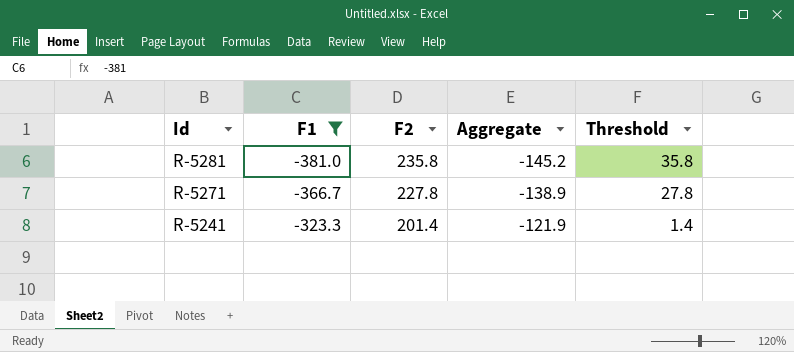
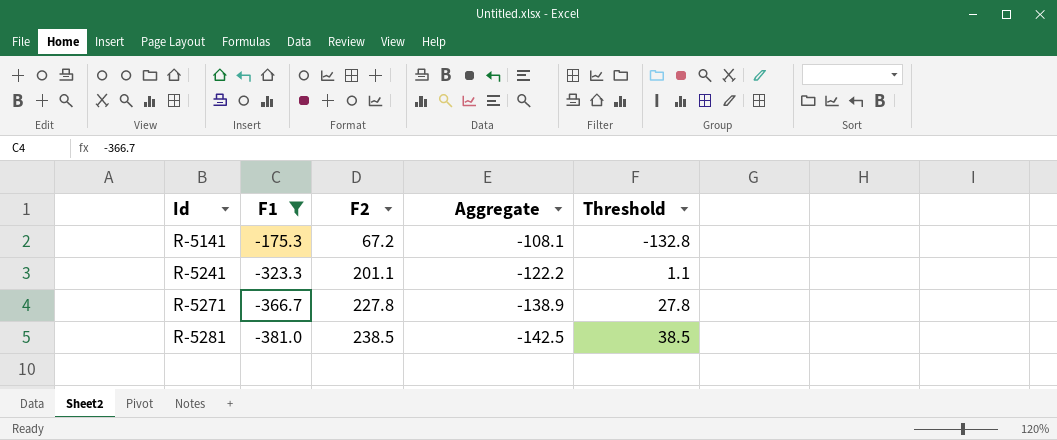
row order: Id descending -> Id ascending
row R-5141: none -> -175.3 | 67.2 | -108.1 | -132.8
R-5241 | F2: 201.4 -> 201.1
R-5241 | Aggregate: -121.9 -> -122.2
R-5241 | Threshold: 1.4 -> 1.1
R-5281 | F2: 235.8 -> 238.5
R-5281 | Aggregate: -145.2 -> -142.5
R-5281 | Threshold: 35.8 -> 38.5

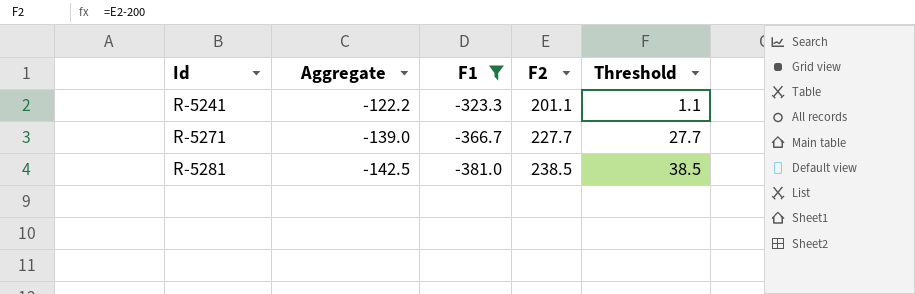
column Aggregate | position: 4 -> 2
row R-5141: -175.3 | 67.2 | -108.1 | -132.8 -> none
R-5271 | Aggregate: -138.9 -> -139.0
R-5271 | F2: 227.8 -> 227.7
R-5271 | Threshold: 27.8 -> 27.7

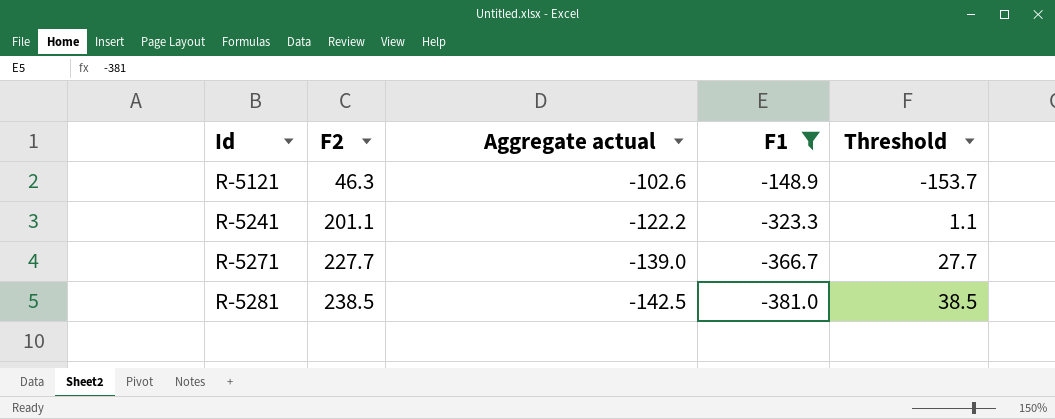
column F2 | position: 4 -> 2
column name: Aggregate -> Aggregate actual
row R-5121: none -> 46.3 | -102.6 | -148.9 | -153.7

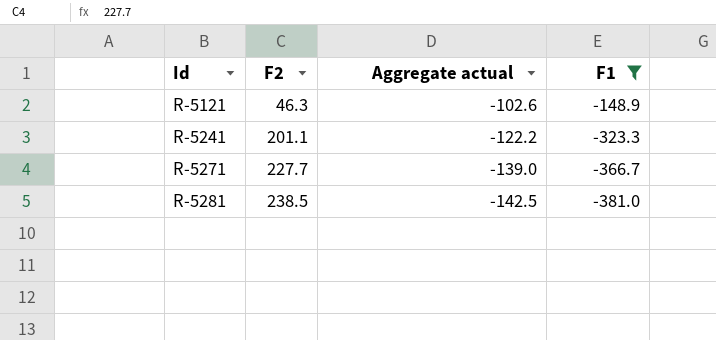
column Threshold | formula: [F2] - 200 -> none

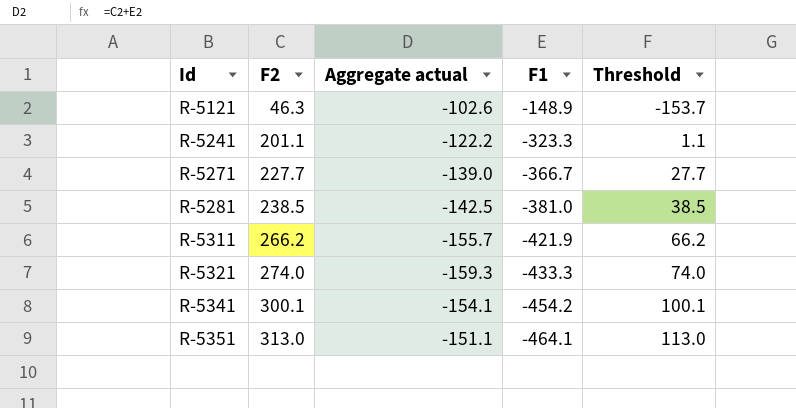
filter: F1 >= -381.0 -> none
column Threshold | formula: none -> [F2] - 200

